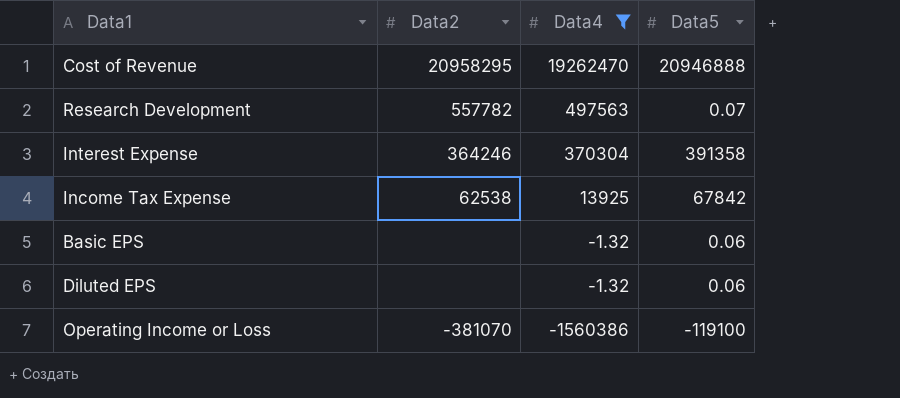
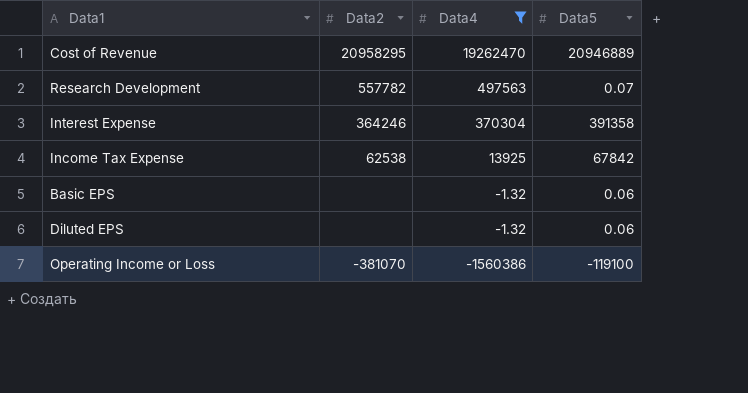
Cost of Revenue | Data5: 20946888 -> 20946889

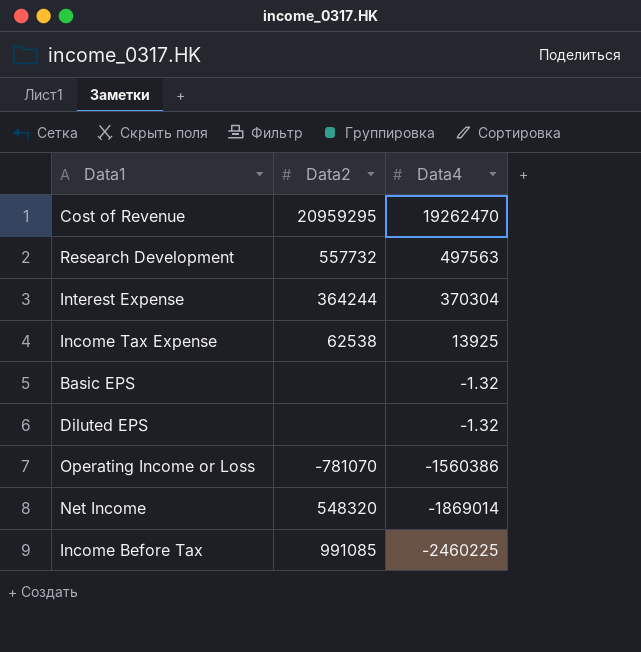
filter: Data4 >= -1560386 -> none
column Data5 | position: 4 -> none
Cost of Revenue | Data2: 20958295 -> 20959295
Research Development | Data2: 557782 -> 557732
Interest Expense | Data2: 364246 -> 364244
Operating Income or Loss | Data2: -381070 -> -781070

